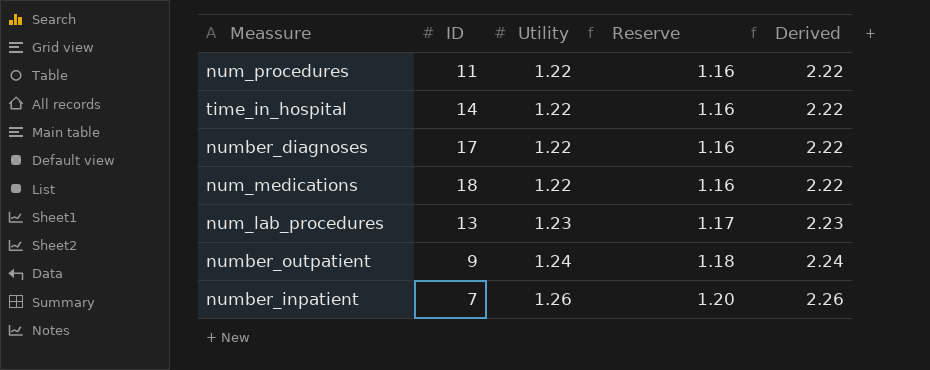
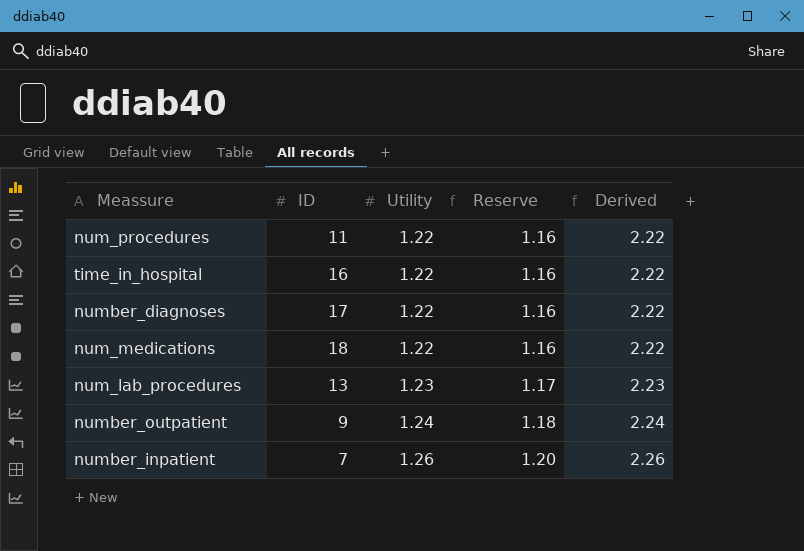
time_in_hospital | ID: 14 -> 16

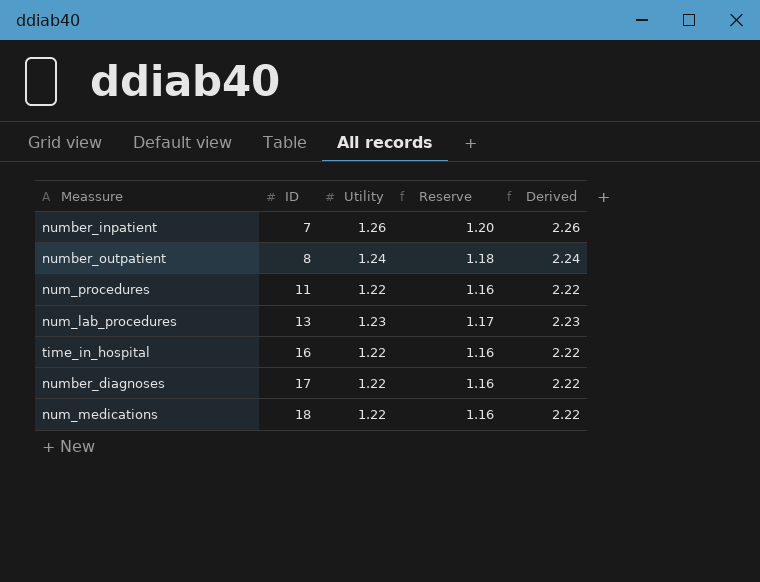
row order: Utility ascending -> ID ascending
number_outpatient | ID: 9 -> 8

